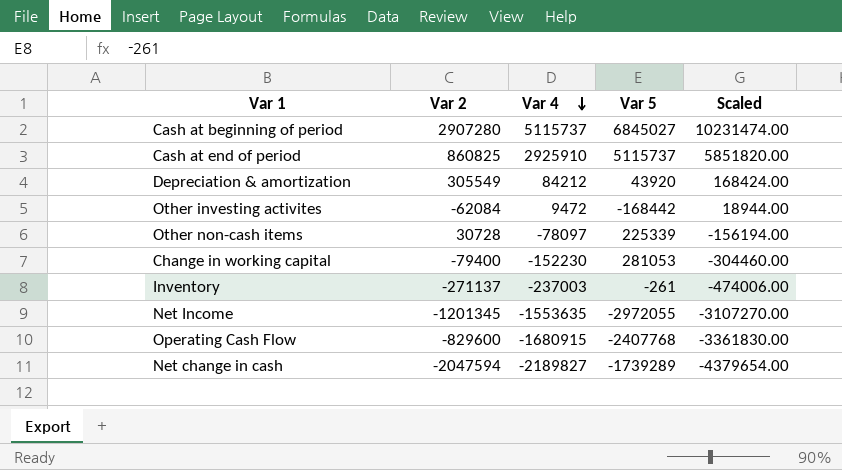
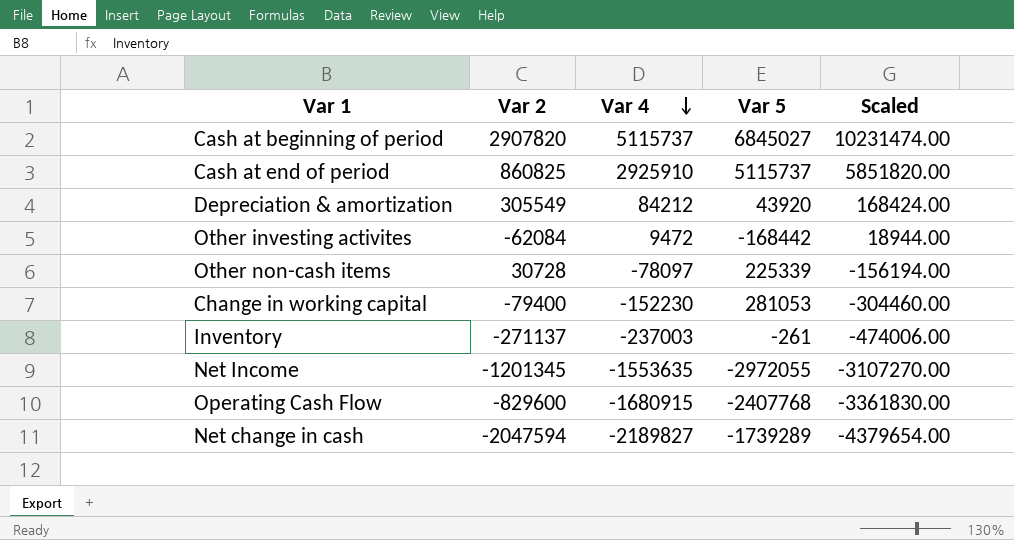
Cash at beginning of period | Var 2: 2907280 -> 2907820

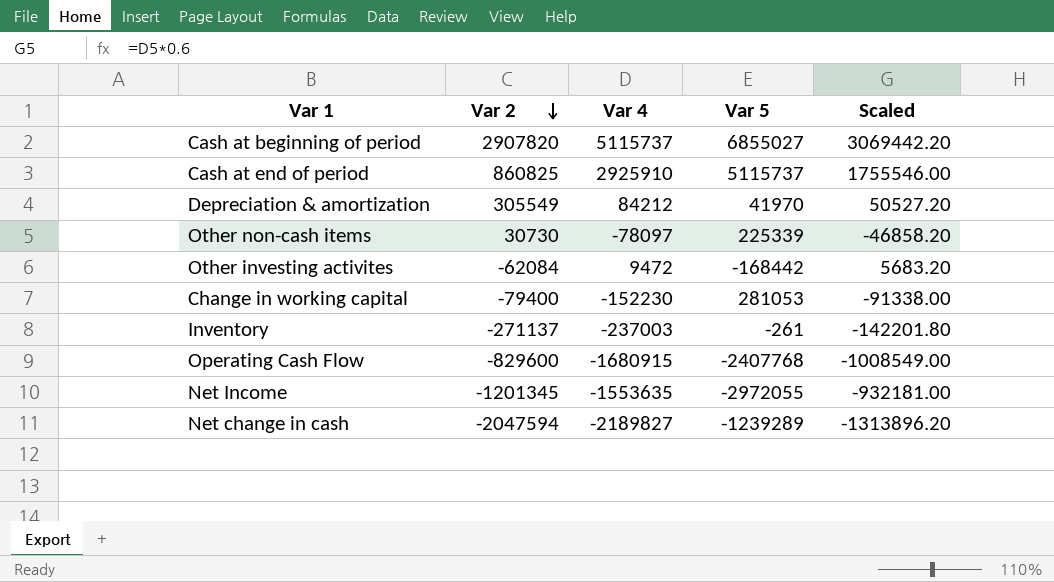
row order: Var 4 descending -> Var 2 descending
column Scaled | formula: [Var 4] * 2 -> [Var 4] * 0.6
Cash at beginning of period | Var 5: 6845027 -> 6855027
Depreciation & amortization | Var 5: 43920 -> 41970
Other non-cash items | Var 2: 30728 -> 30730
Net change in cash | Var 5: -1739289 -> -1239289

